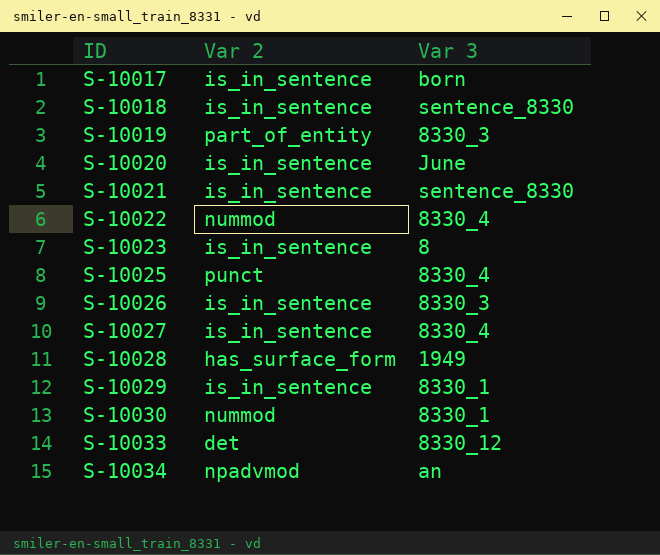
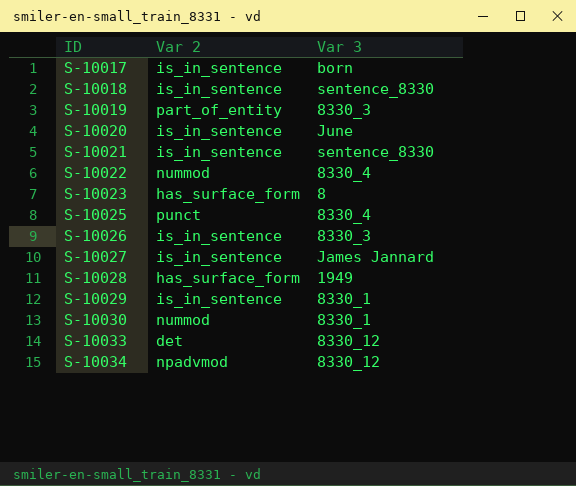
S-10023 | Var 2: is_in_sentence -> has_surface_form
S-10027 | Var 3: 8330_4 -> James Jannard
S-10034 | Var 3: an -> 8330_12

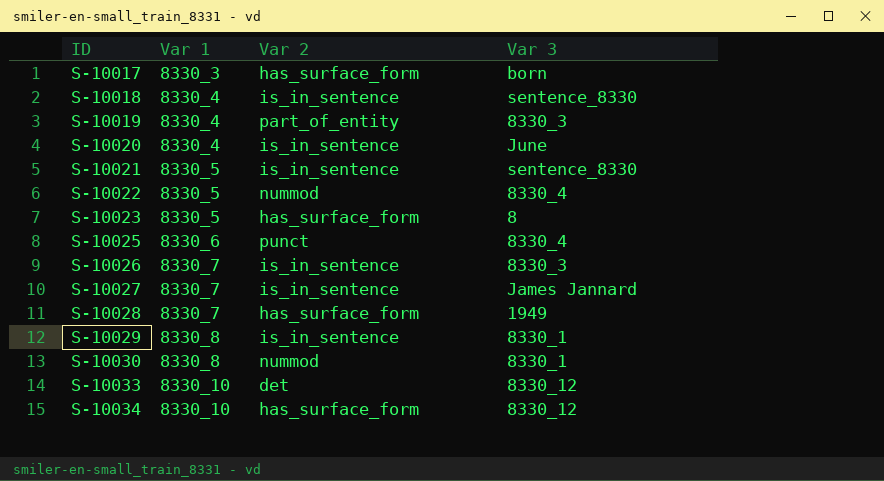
column Var 1 | position: none -> 2
S-10017 | Var 2: is_in_sentence -> has_surface_form
S-10034 | Var 2: npadvmod -> has_surface_form

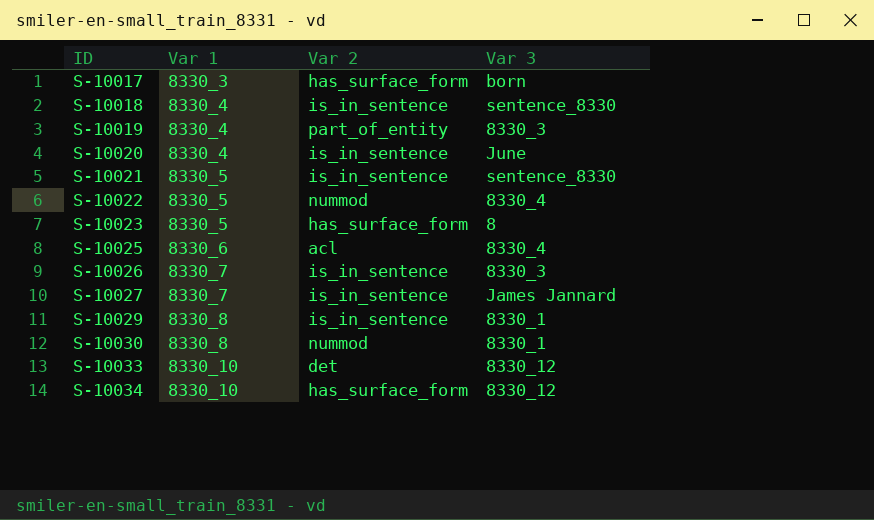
row S-10028: 8330_7 | has_surface_form | 1949 -> none
S-10025 | Var 2: punct -> acl

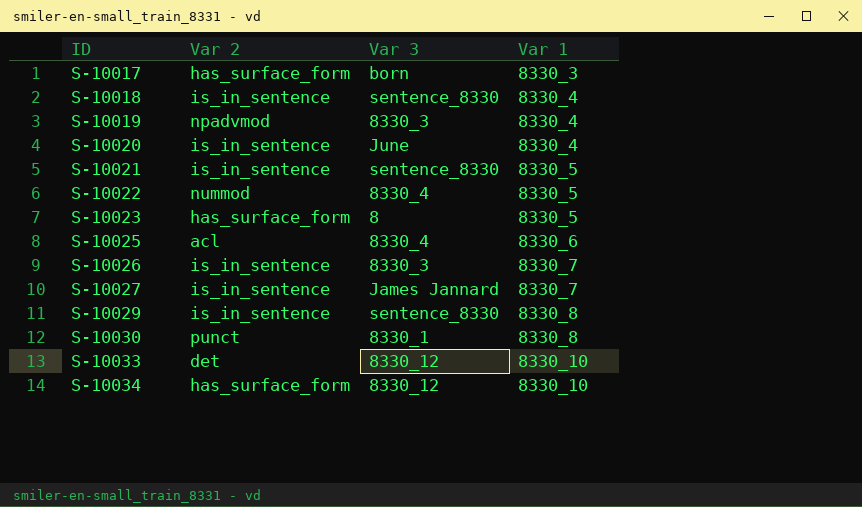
column Var 1 | position: 2 -> 4
S-10019 | Var 2: part_of_entity -> npadvmod
S-10029 | Var 3: 8330_1 -> sentence_8330
S-10030 | Var 2: nummod -> punct

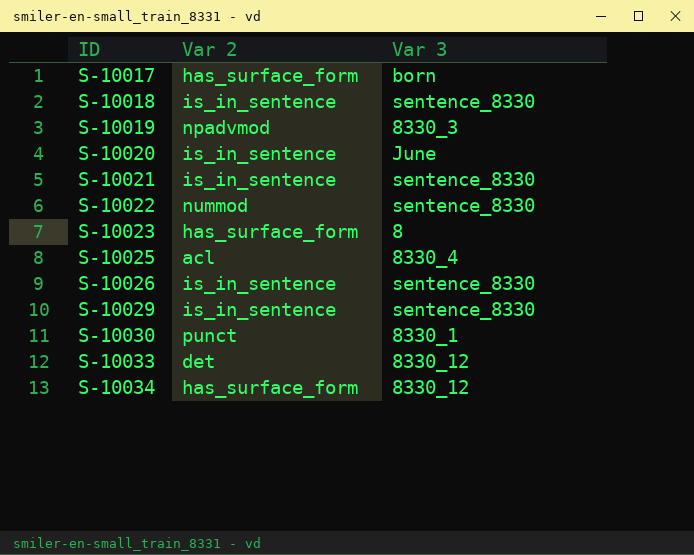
column Var 1 | position: 4 -> none
row S-10027: is_in_sentence | James Jannard | 8330_7 -> none
S-10022 | Var 3: 8330_4 -> sentence_8330
S-10026 | Var 3: 8330_3 -> sentence_8330

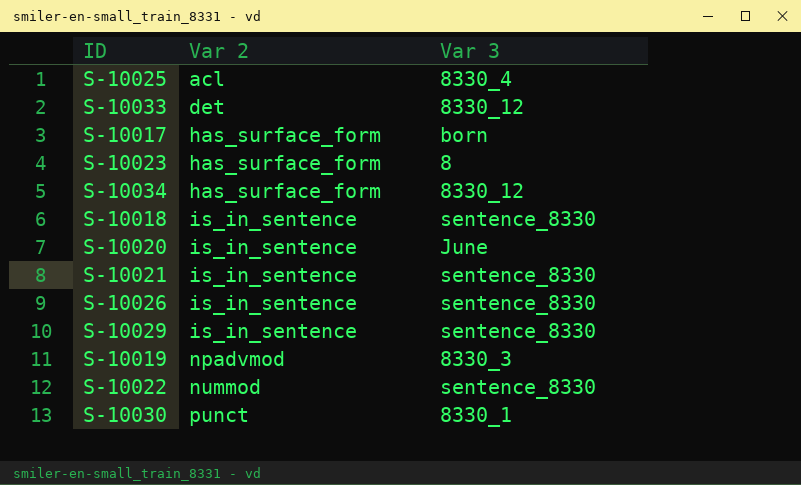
row order: ID ascending -> Var 2 ascending

